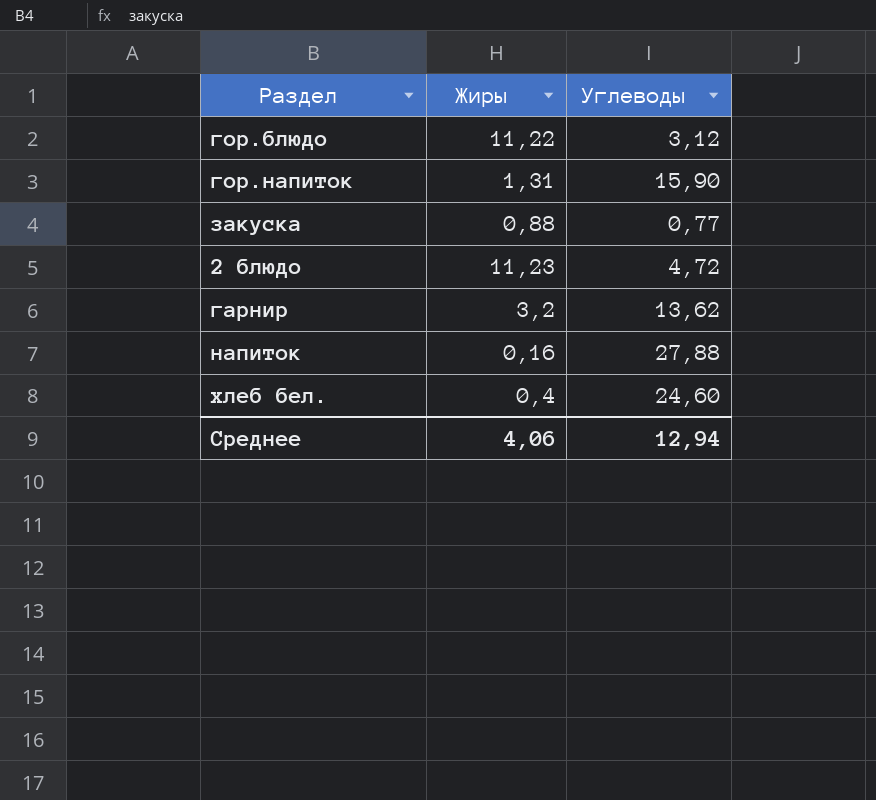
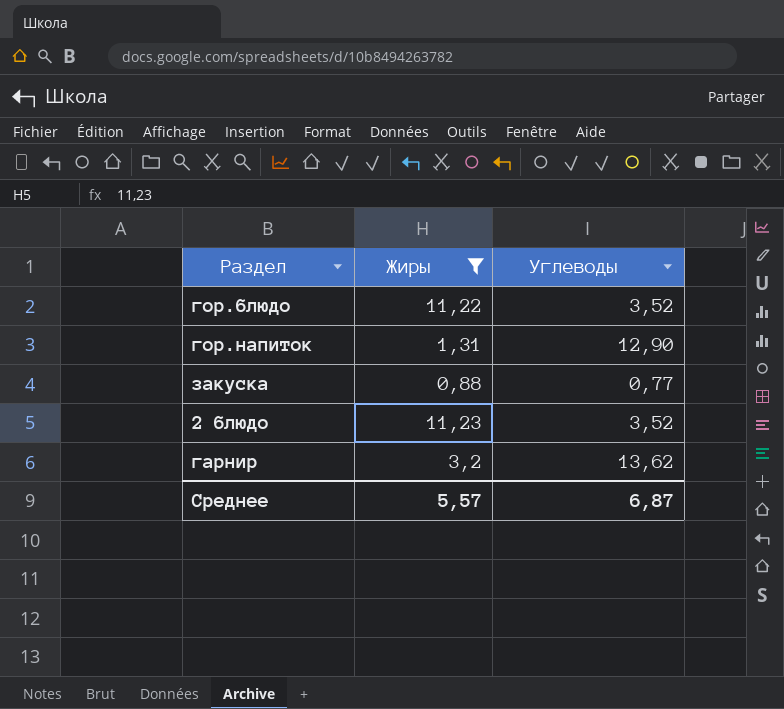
filter: none -> Жиры >= 0,88
гор.блюдо | Углеводы: 3,12 -> 3,52
гор.напиток | Углеводы: 15,90 -> 12,90
2 блюдо | Углеводы: 4,72 -> 3,52
Среднее | Жиры: 4,06 -> 5,57
Среднее | Углеводы: 12,94 -> 6,87

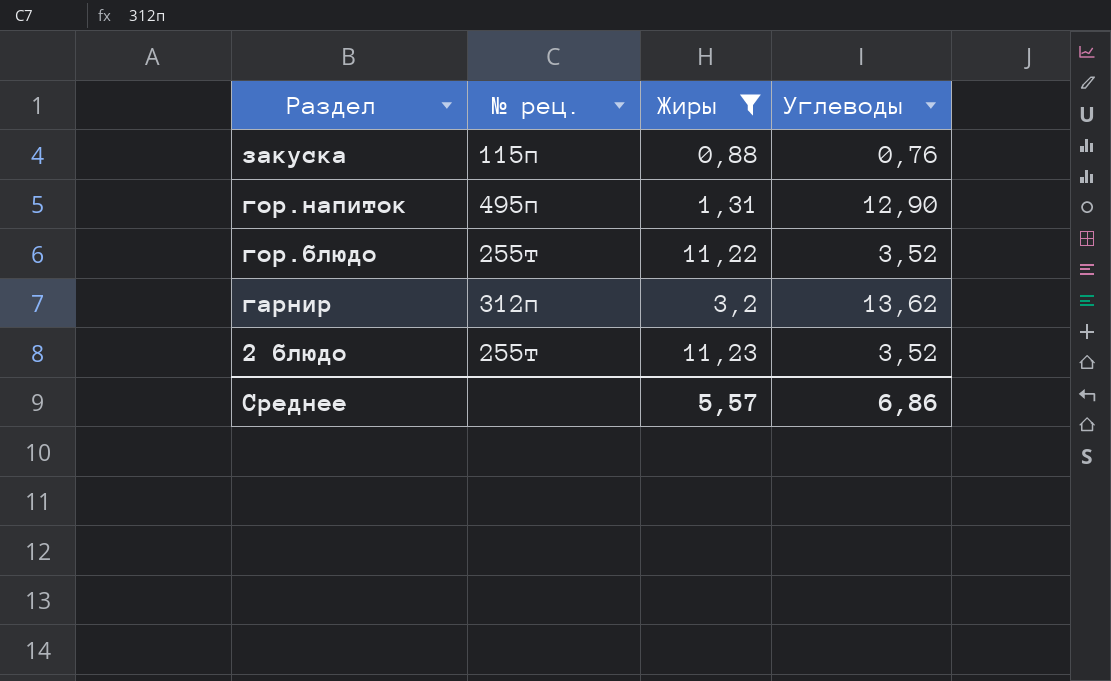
row order: none -> Раздел descending
column № рец. | position: none -> 2
закуска | Углеводы: 0,77 -> 0,76
Среднее | Углеводы: 6,87 -> 6,86

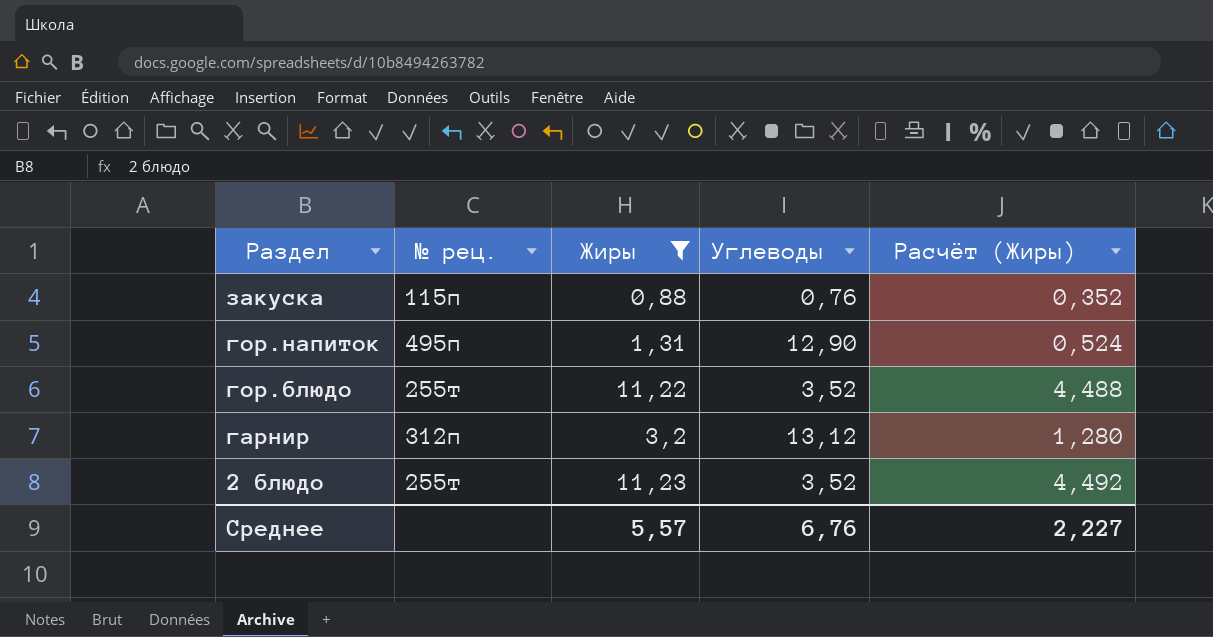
column Расчёт (Жиры) | formula: none -> [Жиры] * 0,4
гарнир | Углеводы: 13,62 -> 13,12
Среднее | Углеводы: 6,86 -> 6,76

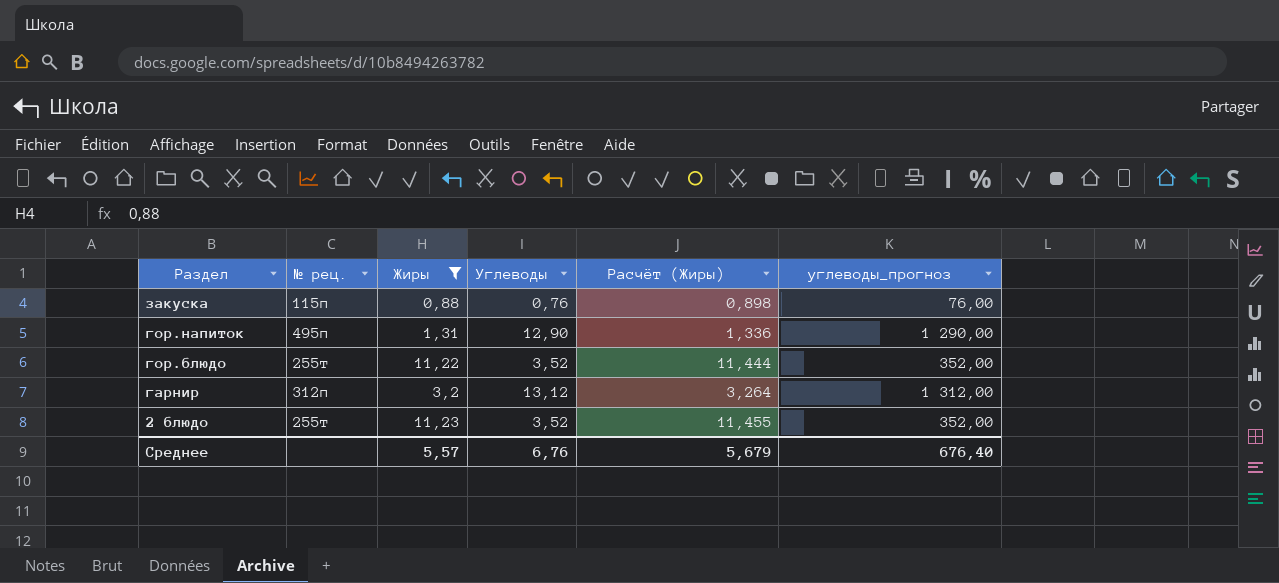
column Расчёт (Жиры) | formula: [Жиры] * 0,4 -> [Жиры] * 1,02
column углеводы_прогноз | formula: none -> [Углеводы] * 100
Среднее | Расчёт (Жиры): 2,227 -> 5,679

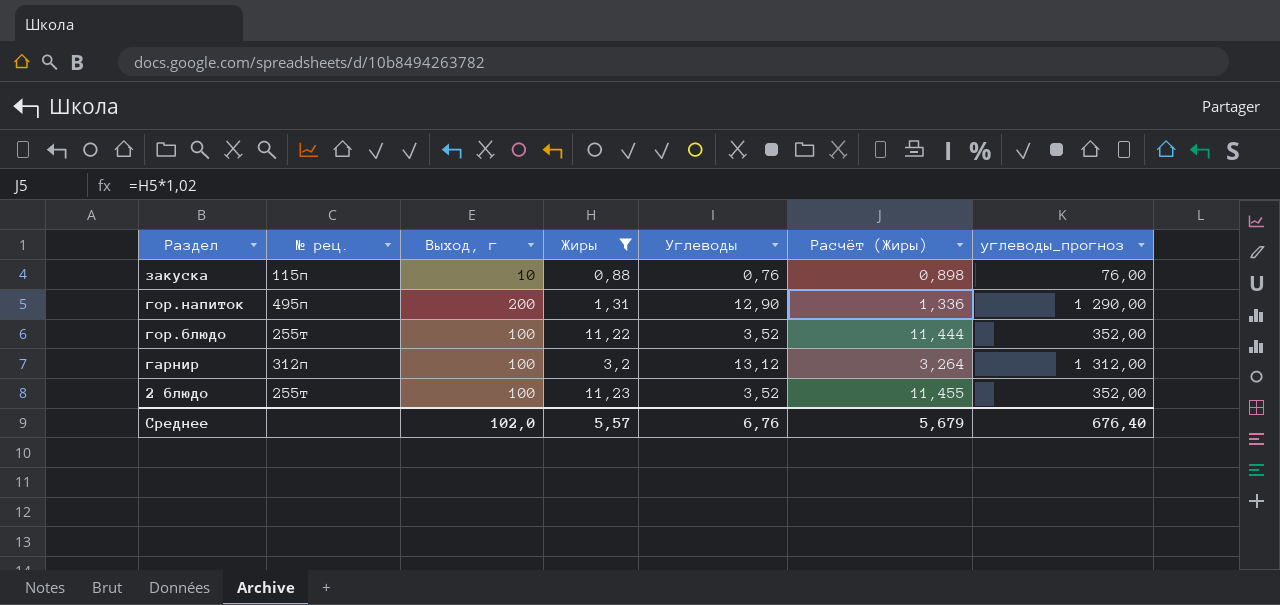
column Выход, г | position: none -> 3

